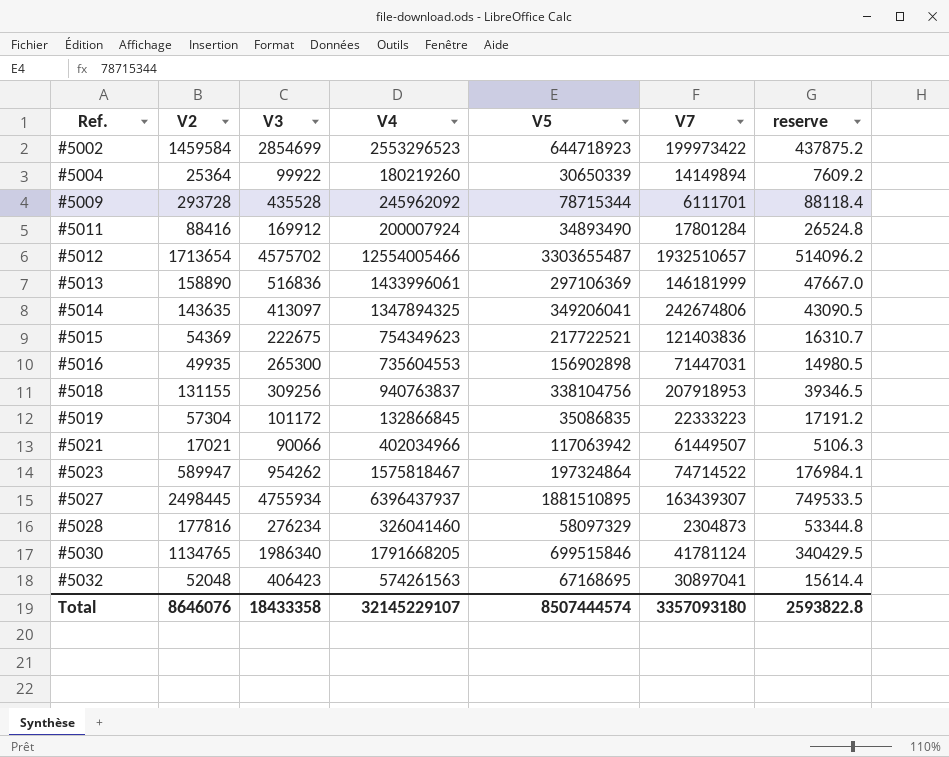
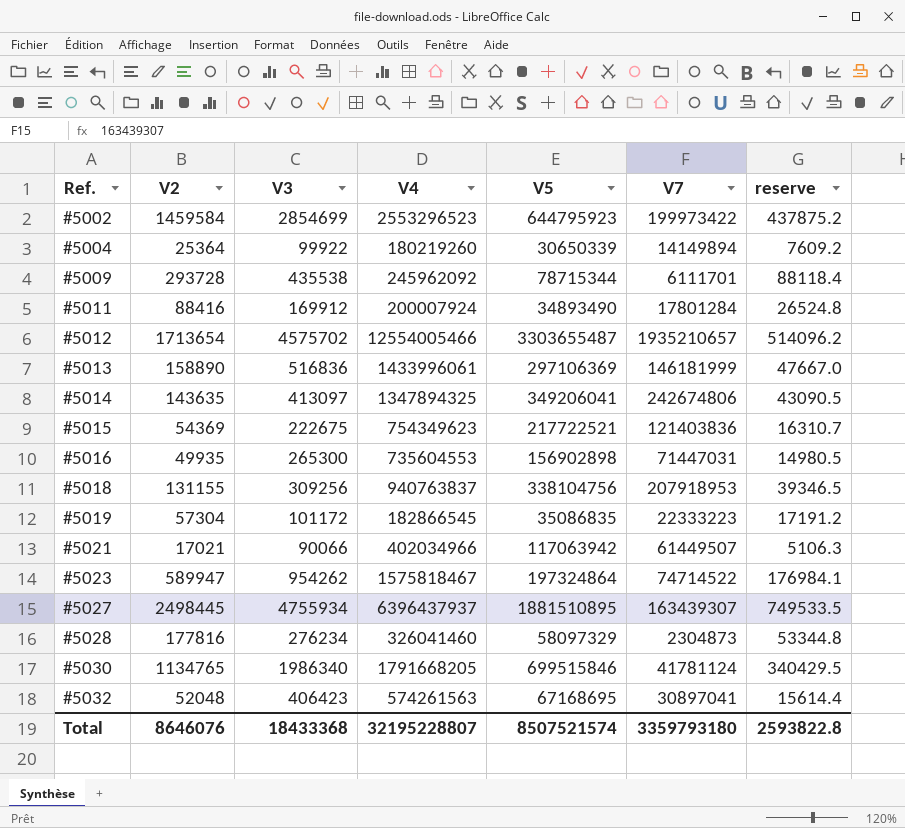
#5002 | V5: 644718923 -> 644795923
#5009 | V3: 435528 -> 435538
#5012 | V7: 1932510657 -> 1935210657
#5019 | V4: 132866845 -> 182866545
Total | V3: 18433358 -> 18433368
Total | V4: 32145229107 -> 32195228807
Total | V5: 8507444574 -> 8507521574
Total | V7: 3357093180 -> 3359793180

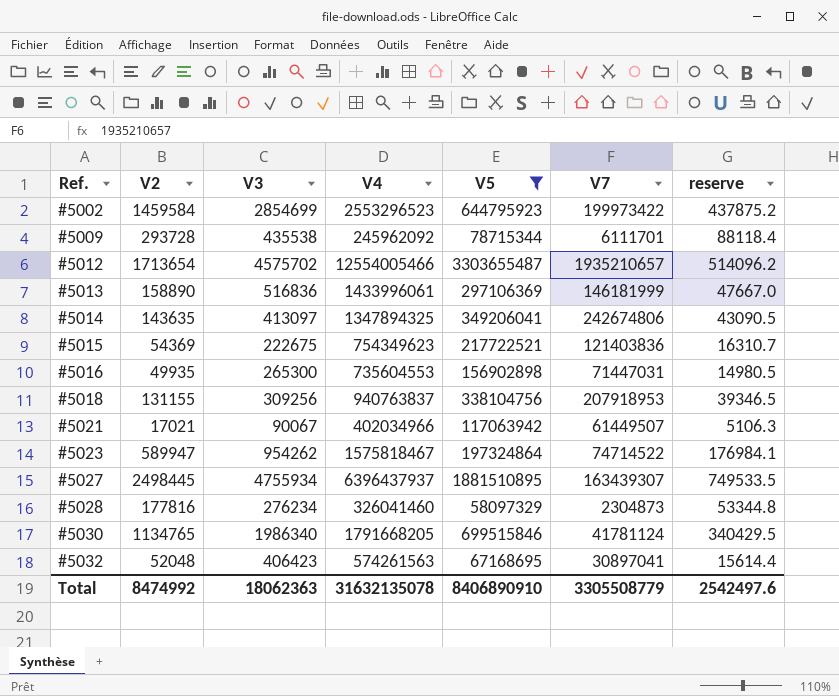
filter: none -> V5 >= 58097329
#5021 | V3: 90066 -> 90067
Total | V2: 8646076 -> 8474992
Total | V3: 18433368 -> 18062363
Total | V4: 32195228807 -> 31632135078
Total | V5: 8507521574 -> 8406890910
Total | V7: 3359793180 -> 3305508779
Total | reserve: 2593822.8 -> 2542497.6

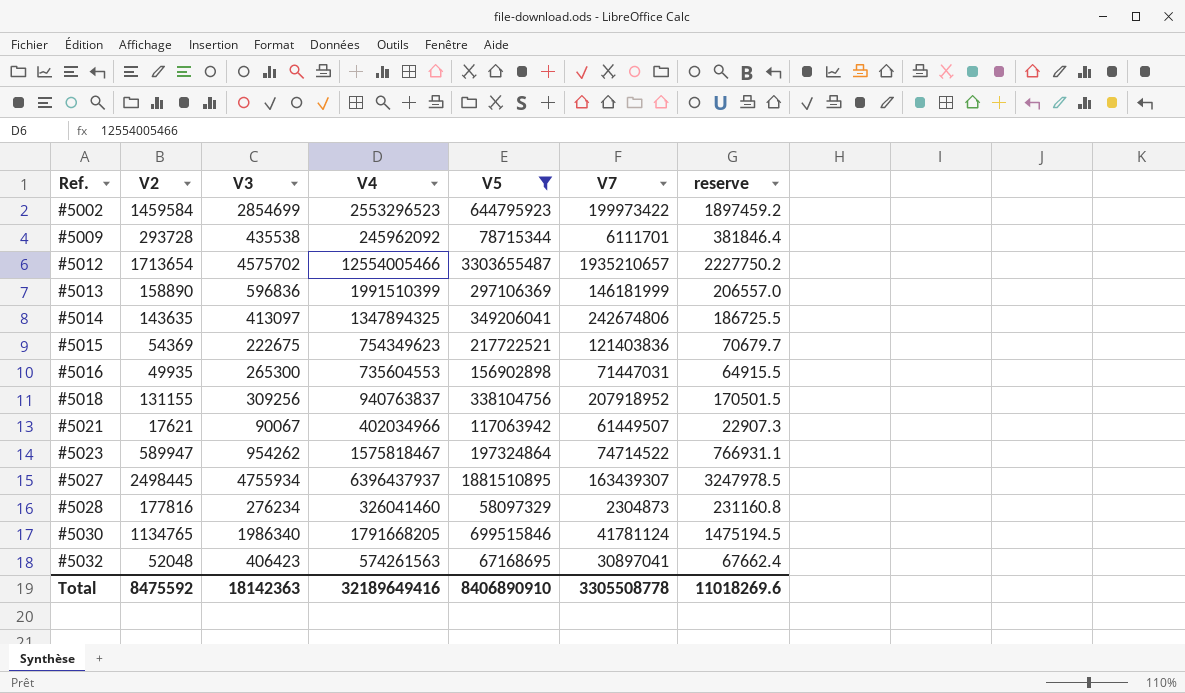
column reserve | formula: [V2] * 0.3 -> [V2] * 1.3
#5013 | V3: 516836 -> 596836
#5013 | V4: 1433996061 -> 1991510399
#5018 | V7: 207918953 -> 207918952
#5021 | V2: 17021 -> 17621
Total | V2: 8474992 -> 8475592
Total | V3: 18062363 -> 18142363
Total | V4: 31632135078 -> 32189649416
Total | V7: 3305508779 -> 3305508778
Total | reserve: 2542497.6 -> 11018269.6

